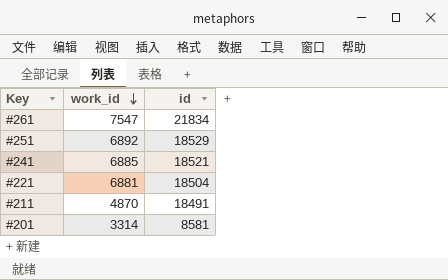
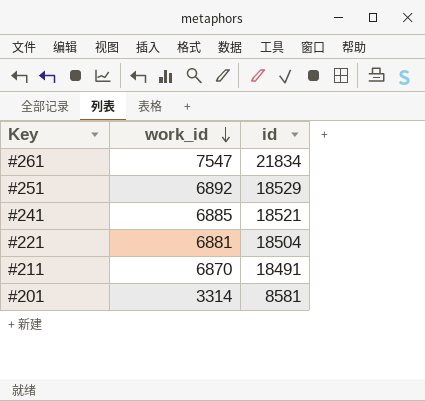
#211 | work_id: 4870 -> 6870

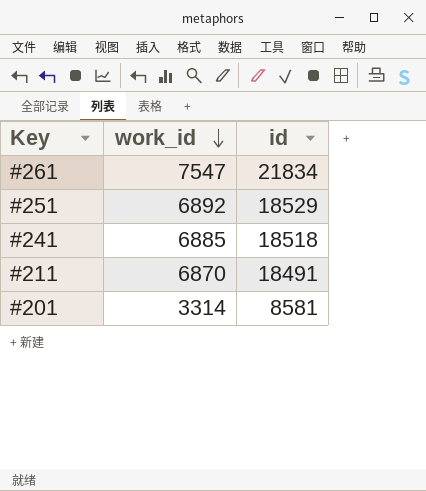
row #221: 6881 | 18504 -> none
#241 | id: 18521 -> 18518

